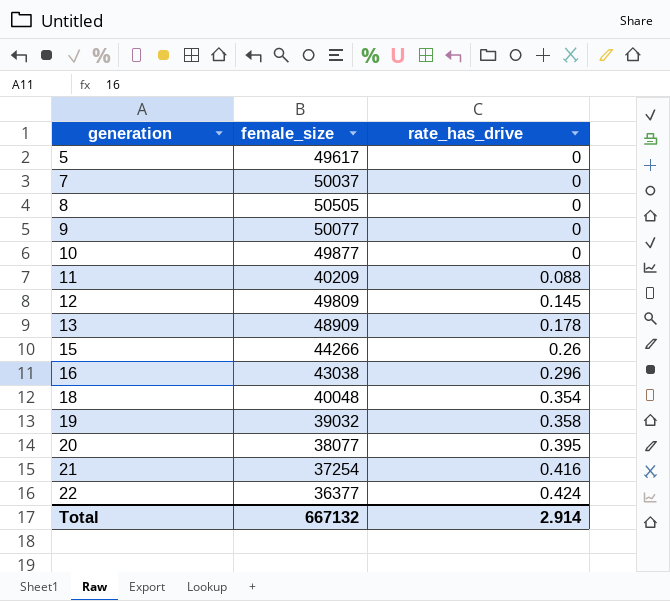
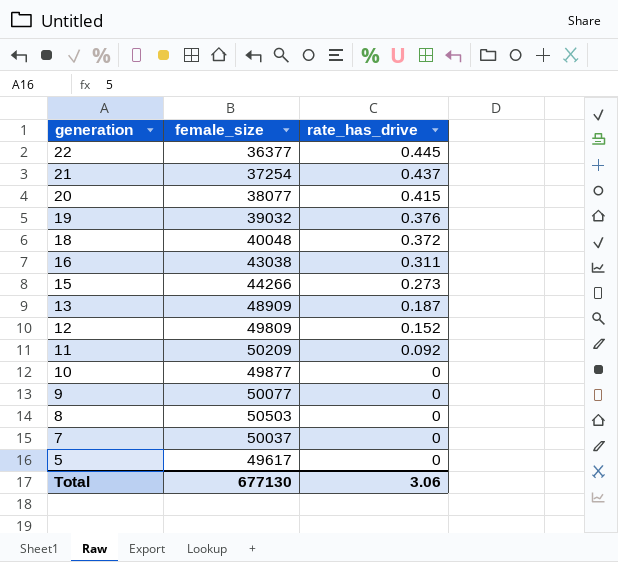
row order: generation ascending -> generation descending
22 | rate_has_drive: 0.424 -> 0.445
21 | rate_has_drive: 0.416 -> 0.437
20 | rate_has_drive: 0.395 -> 0.415
19 | rate_has_drive: 0.358 -> 0.376
18 | rate_has_drive: 0.354 -> 0.372
16 | rate_has_drive: 0.296 -> 0.311
15 | rate_has_drive: 0.26 -> 0.273
13 | rate_has_drive: 0.178 -> 0.187
12 | rate_has_drive: 0.145 -> 0.152
11 | female_size: 40209 -> 50209
11 | rate_has_drive: 0.088 -> 0.092
8 | female_size: 50505 -> 50503
Total | female_size: 667132 -> 677130
Total | rate_has_drive: 2.914 -> 3.06

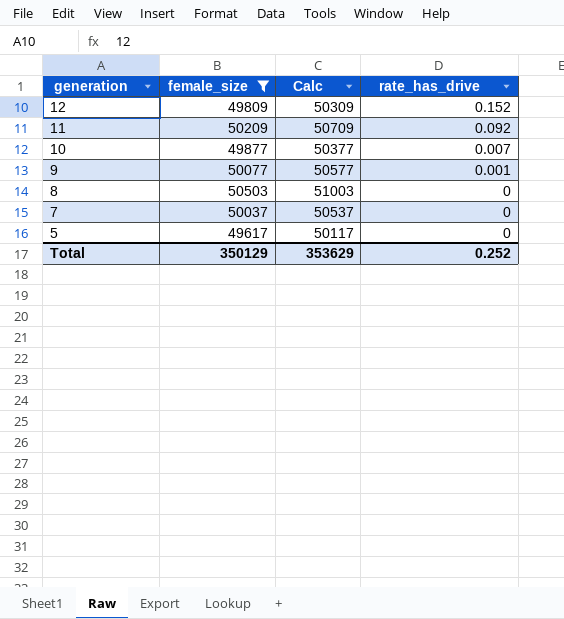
filter: none -> female_size >= 49617
column Calc | formula: none -> [female_size] + 500
10 | rate_has_drive: 0 -> 0.007
9 | rate_has_drive: 0 -> 0.001
Total | female_size: 677130 -> 350129
Total | rate_has_drive: 3.06 -> 0.252

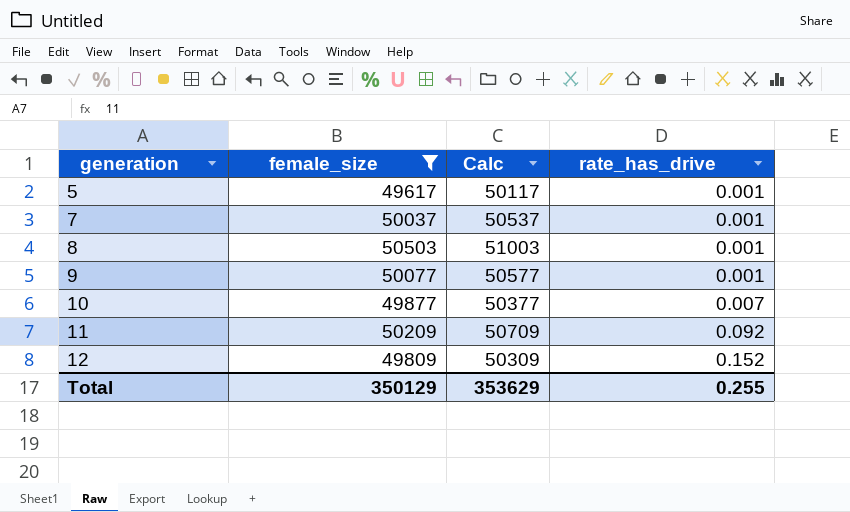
row order: generation descending -> generation ascending
5 | rate_has_drive: 0 -> 0.001
7 | rate_has_drive: 0 -> 0.001
8 | rate_has_drive: 0 -> 0.001
Total | rate_has_drive: 0.252 -> 0.255

